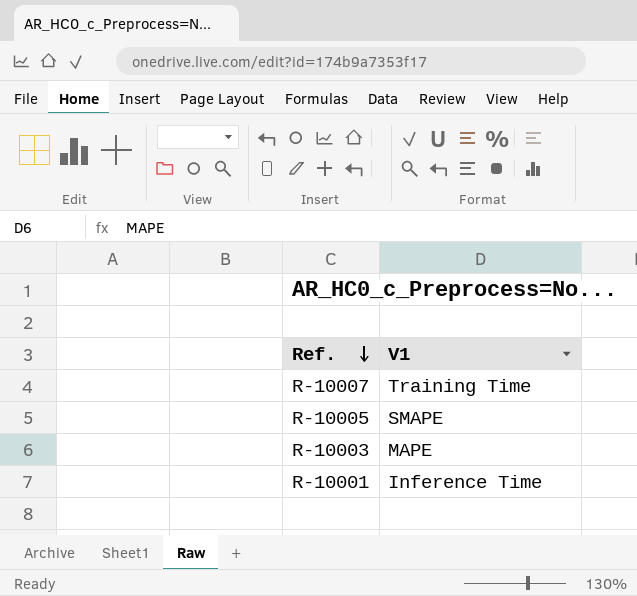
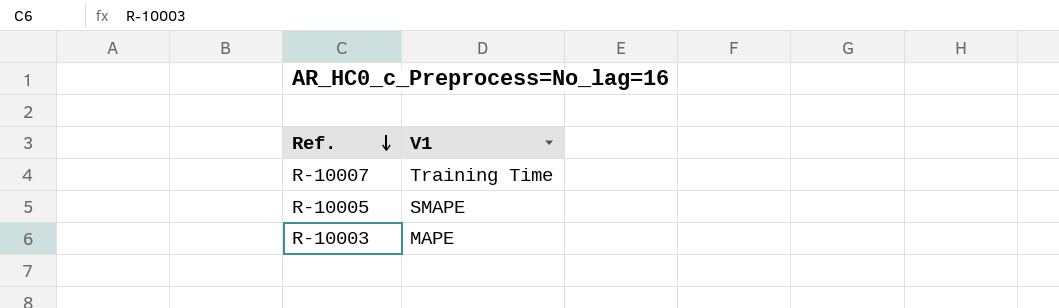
row R-10001: Inference Time -> none

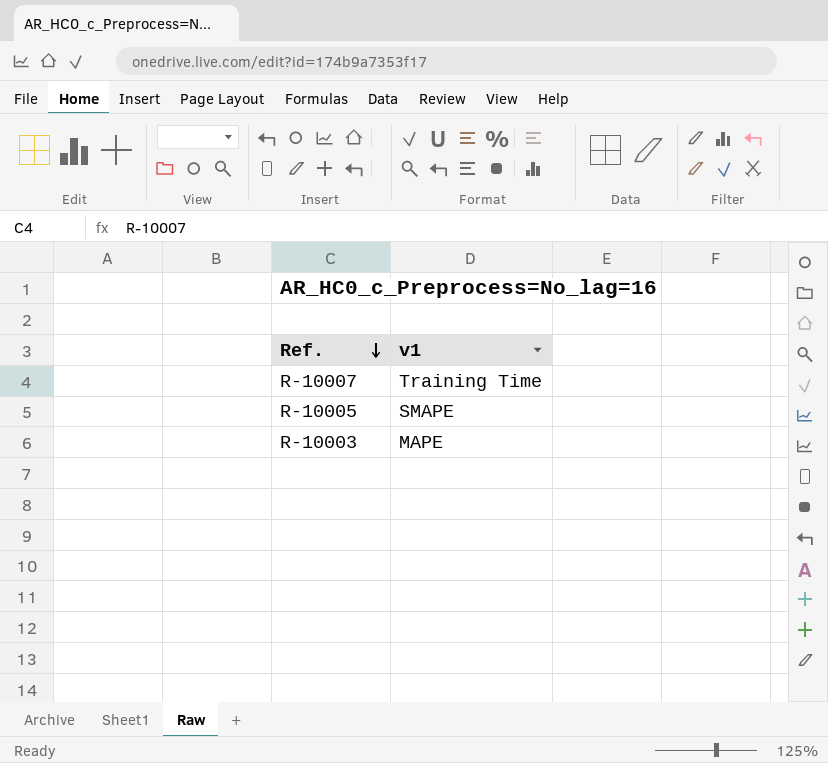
column name: V1 -> v1

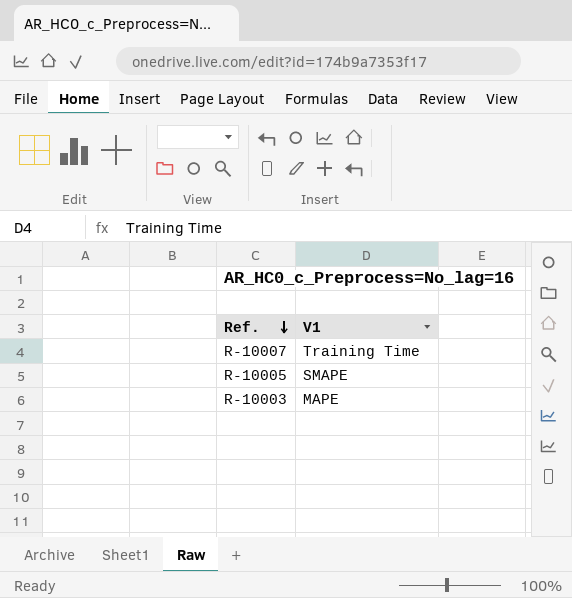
column name: v1 -> V1

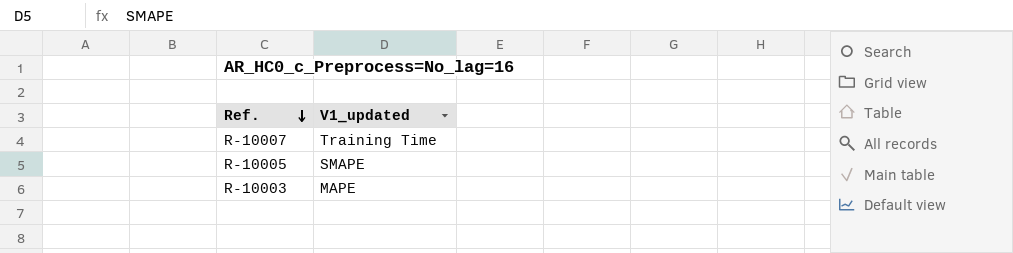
column name: V1 -> V1_updated

